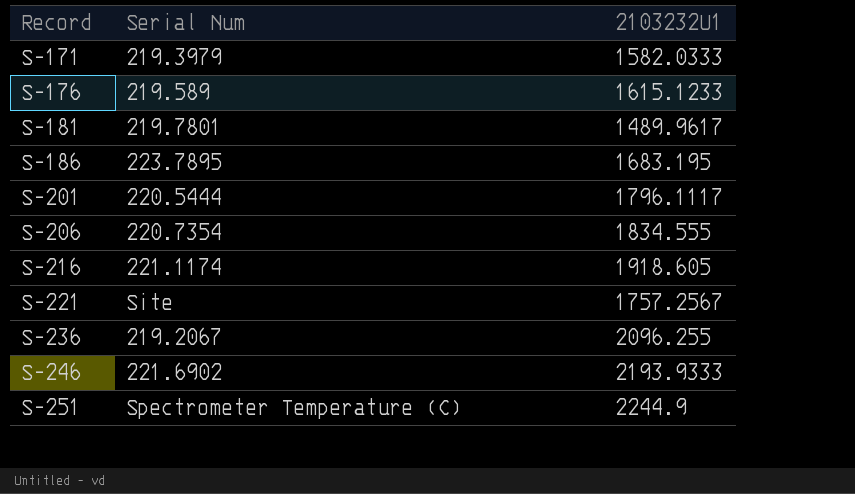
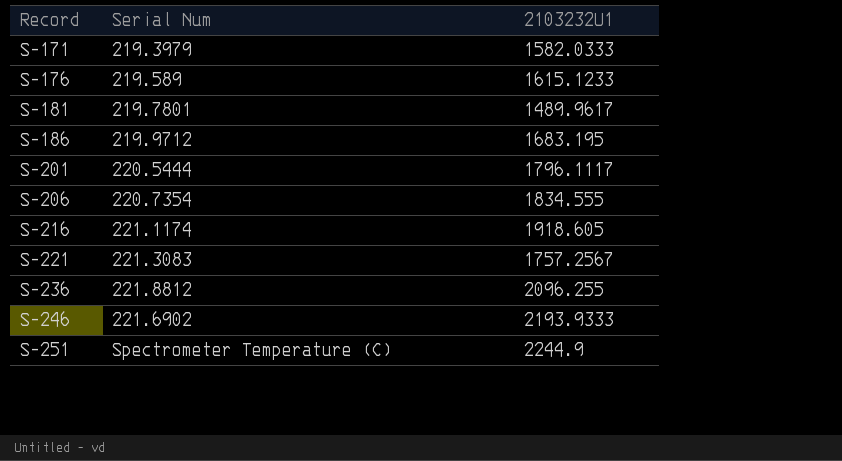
S-186 | Serial Num: 223.7895 -> 219.9712
S-221 | Serial Num: Site -> 221.3083
S-236 | Serial Num: 219.2067 -> 221.8812

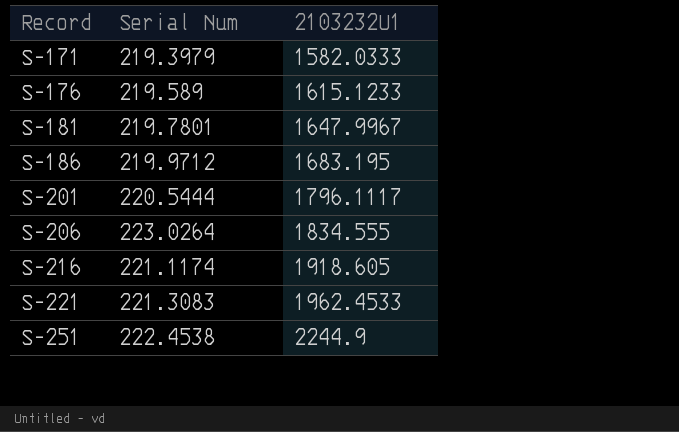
row S-236: 221.8812 | 2096.255 -> none
row S-246: 221.6902 | 2193.9333 -> none
S-181 | 2103232U1: 1489.9617 -> 1647.9967
S-206 | Serial Num: 220.7354 -> 223.0264
S-221 | 2103232U1: 1757.2567 -> 1962.4533
S-251 | Serial Num: Spectrometer Temperature (C) -> 222.4538

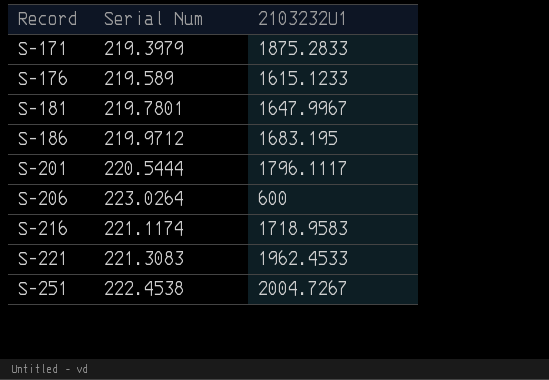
S-171 | 2103232U1: 1582.0333 -> 1875.2833
S-206 | 2103232U1: 1834.555 -> 600
S-216 | 2103232U1: 1918.605 -> 1718.9583
S-251 | 2103232U1: 2244.9 -> 2004.7267

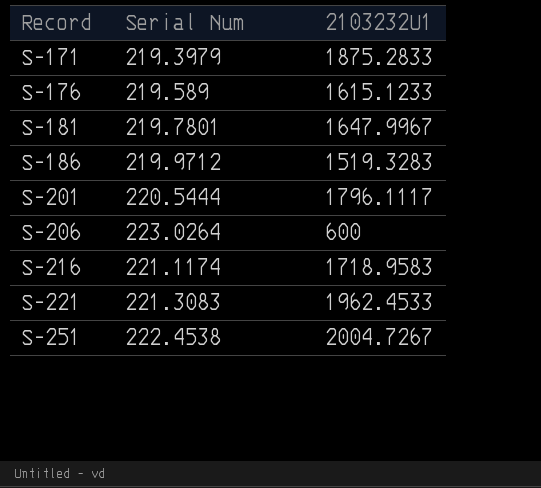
S-186 | 2103232U1: 1683.195 -> 1519.3283

